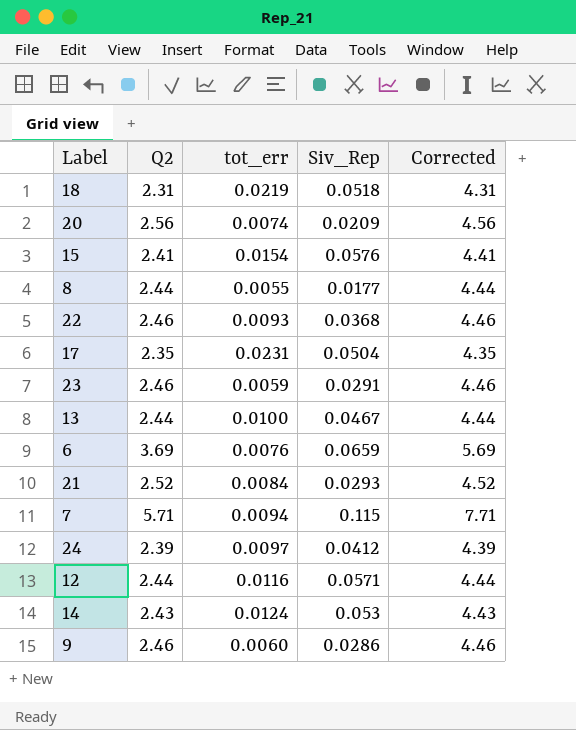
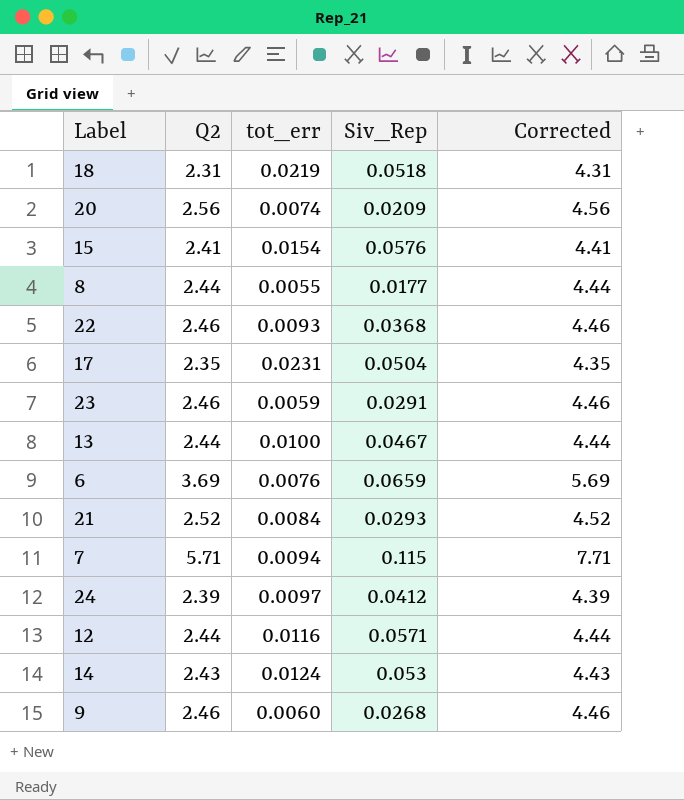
9 | Siv_Rep: 0.0286 -> 0.0268

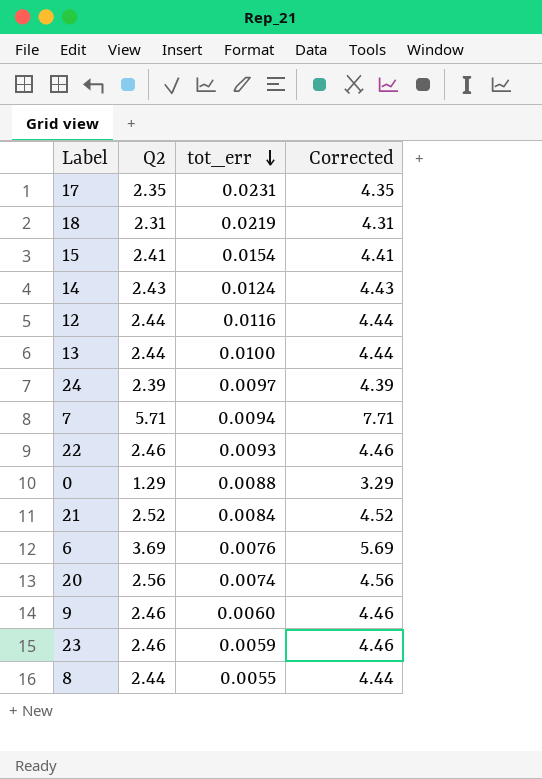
row order: none -> tot_err descending
column Siv_Rep | position: 4 -> none
row 0: none -> 1.29 | 0.0088 | 3.29

